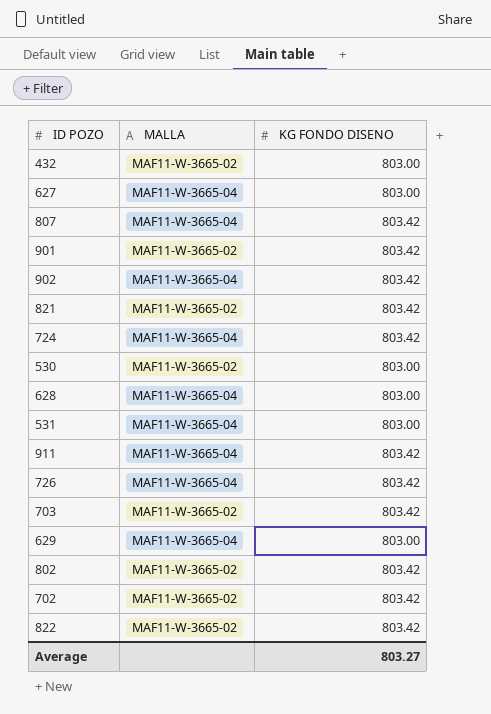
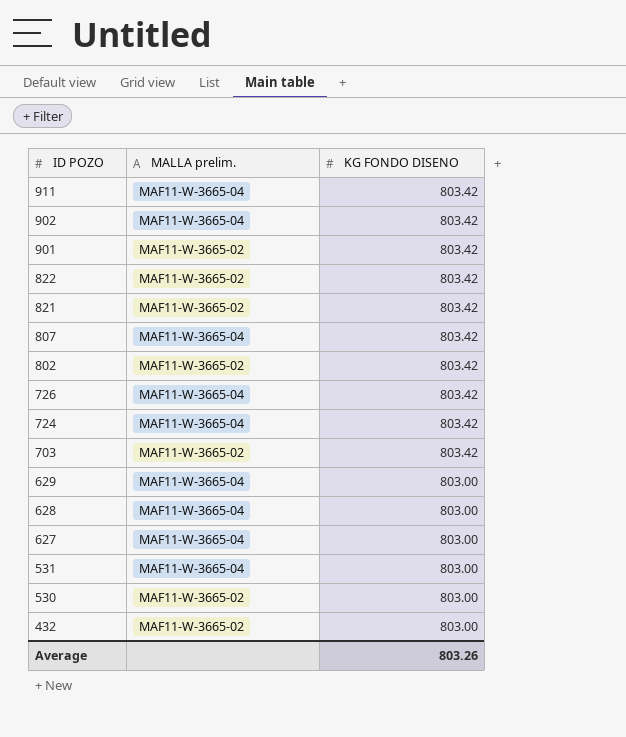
row order: none -> ID POZO descending
column name: MALLA -> MALLA prelim.
row 702: MAF11-W-3665-02 | 803.42 -> none
Average | KG FONDO DISENO: 803.27 -> 803.26

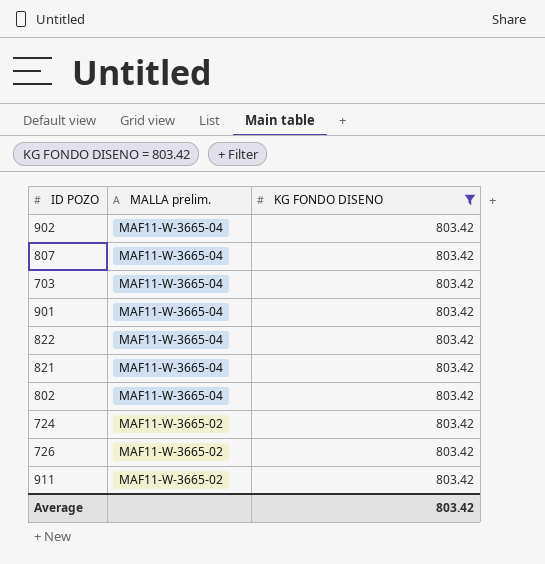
filter: none -> KG FONDO DISENO = 803.42
row order: ID POZO descending -> MALLA prelim. descending
703 | MALLA prelim.: MAF11-W-3665-02 -> MAF11-W-3665-04
901 | MALLA prelim.: MAF11-W-3665-02 -> MAF11-W-3665-04
822 | MALLA prelim.: MAF11-W-3665-02 -> MAF11-W-3665-04
821 | MALLA prelim.: MAF11-W-3665-02 -> MAF11-W-3665-04
802 | MALLA prelim.: MAF11-W-3665-02 -> MAF11-W-3665-04
724 | MALLA prelim.: MAF11-W-3665-04 -> MAF11-W-3665-02
726 | MALLA prelim.: MAF11-W-3665-04 -> MAF11-W-3665-02
911 | MALLA prelim.: MAF11-W-3665-04 -> MAF11-W-3665-02
Average | KG FONDO DISENO: 803.26 -> 803.42

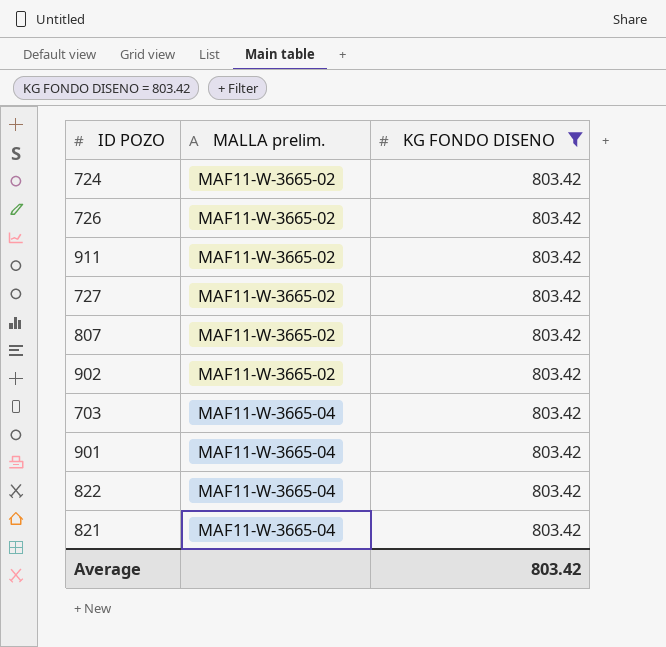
row order: MALLA prelim. descending -> MALLA prelim. ascending
row 802: MAF11-W-3665-04 | 803.42 -> none
row 727: none -> MAF11-W-3665-02 | 803.42
807 | MALLA prelim.: MAF11-W-3665-04 -> MAF11-W-3665-02
902 | MALLA prelim.: MAF11-W-3665-04 -> MAF11-W-3665-02

